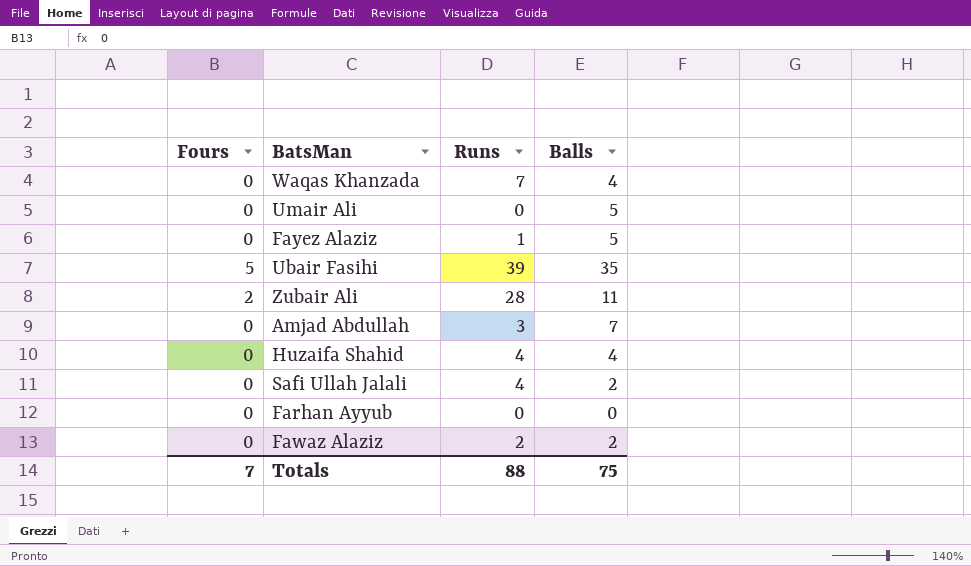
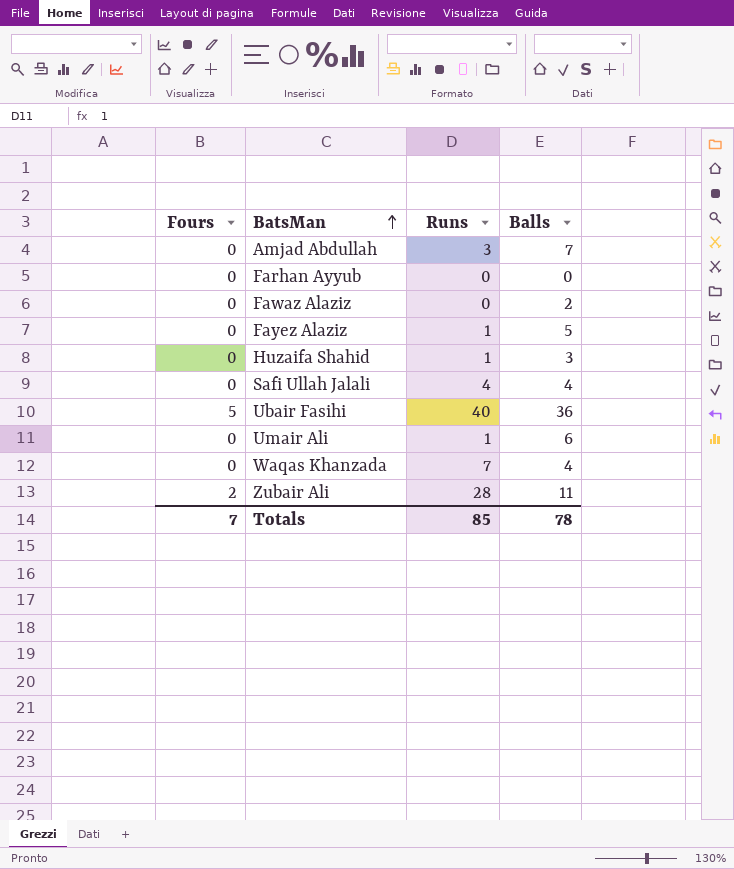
row order: none -> BatsMan ascending
Fawaz Alaziz | Runs: 2 -> 0
Huzaifa Shahid | Runs: 4 -> 1
Huzaifa Shahid | Balls: 4 -> 3
Safi Ullah Jalali | Balls: 2 -> 4
Ubair Fasihi | Runs: 39 -> 40
Ubair Fasihi | Balls: 35 -> 36
Umair Ali | Runs: 0 -> 1
Umair Ali | Balls: 5 -> 6
Totals | Runs: 88 -> 85
Totals | Balls: 75 -> 78

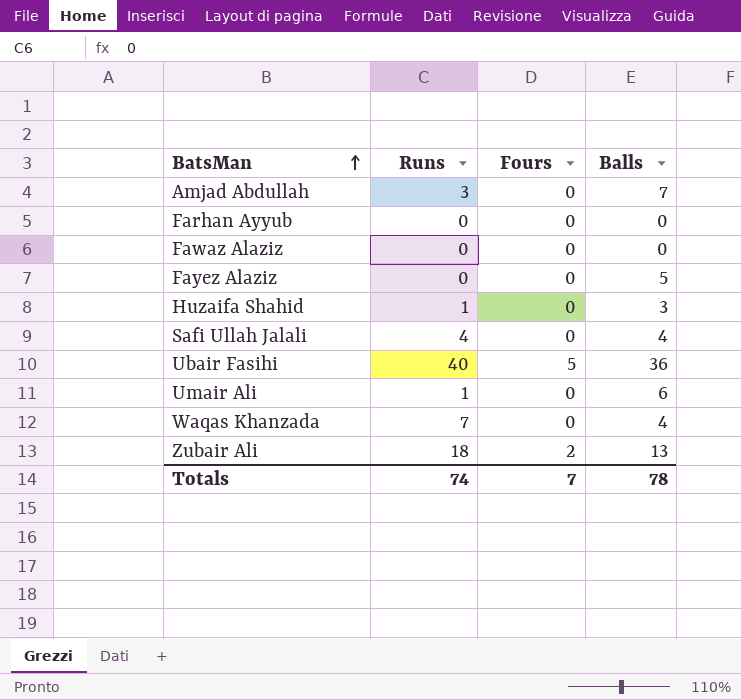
column Fours | position: 1 -> 3
Fawaz Alaziz | Balls: 2 -> 0
Fayez Alaziz | Runs: 1 -> 0
Zubair Ali | Runs: 28 -> 18
Zubair Ali | Balls: 11 -> 13
Totals | Runs: 85 -> 74

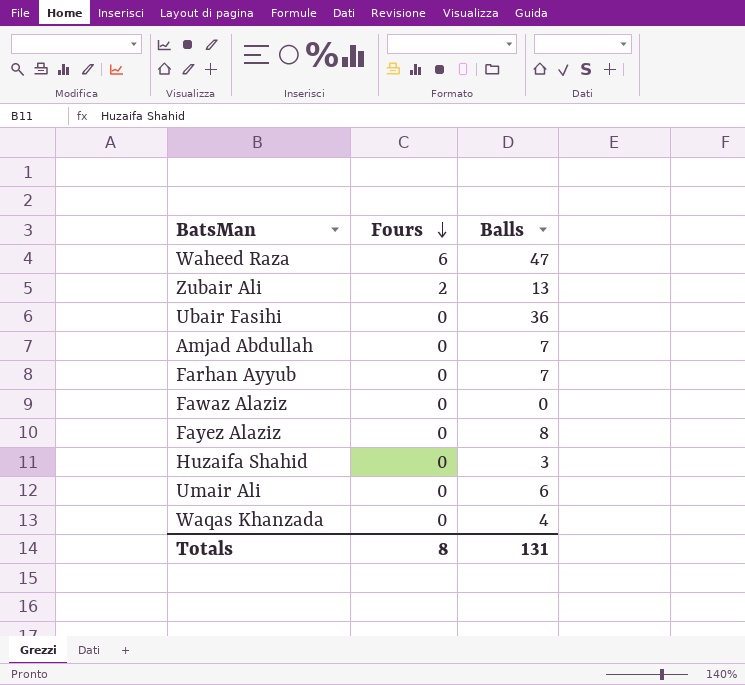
row order: BatsMan ascending -> Fours descending
column Runs | position: 2 -> none
row Safi Ullah Jalali: 4 | 0 | 4 -> none
row Waheed Raza: none -> 6 | 47
Ubair Fasihi | Fours: 5 -> 0
Farhan Ayyub | Balls: 0 -> 7
Fayez Alaziz | Balls: 5 -> 8
Totals | Fours: 7 -> 8
Totals | Balls: 78 -> 131

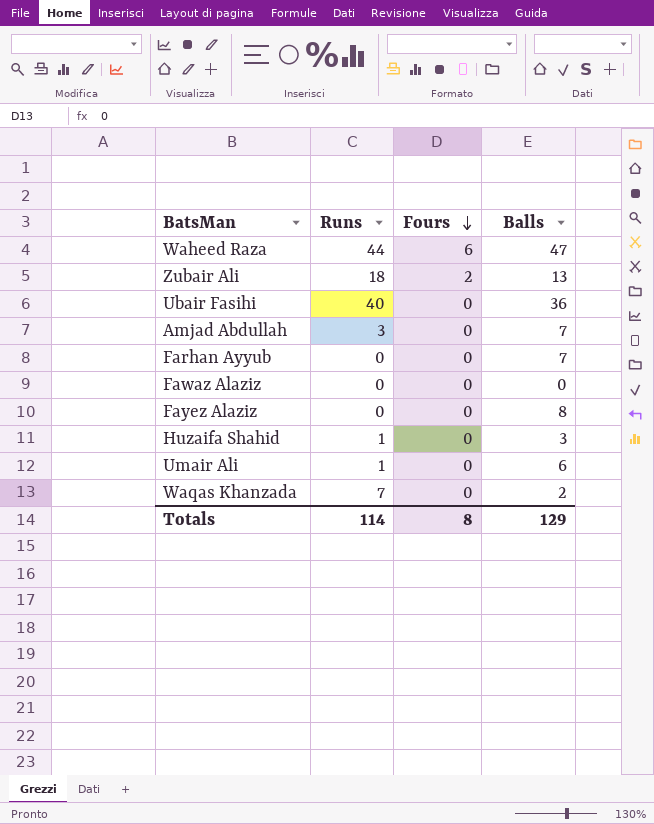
column Runs | position: none -> 2
Waqas Khanzada | Balls: 4 -> 2
Totals | Balls: 131 -> 129

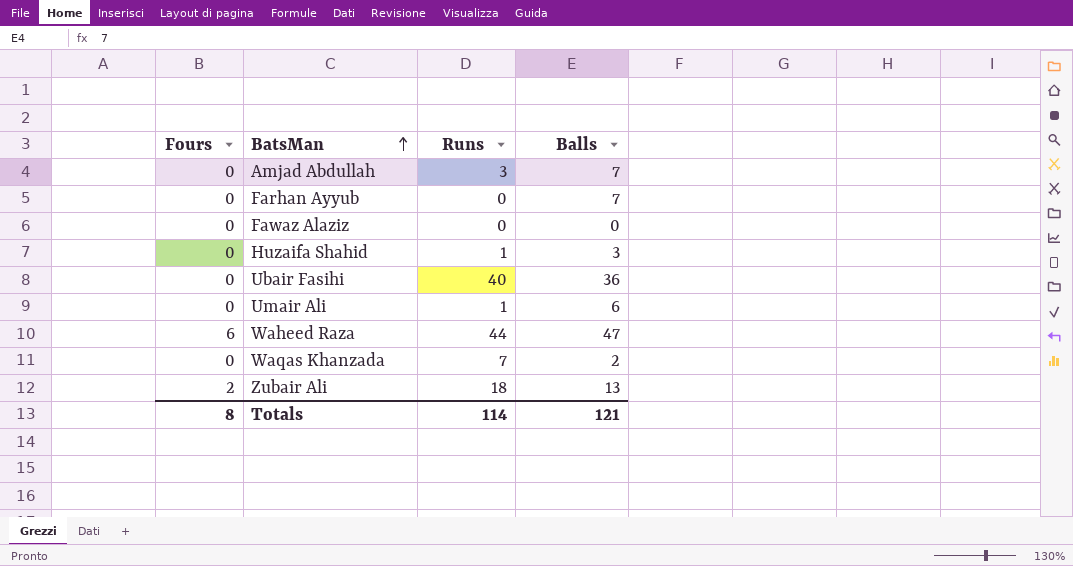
row order: Fours descending -> BatsMan ascending
column Fours | position: 3 -> 1
row Fayez Alaziz: 0 | 0 | 8 -> none
Totals | Balls: 129 -> 121

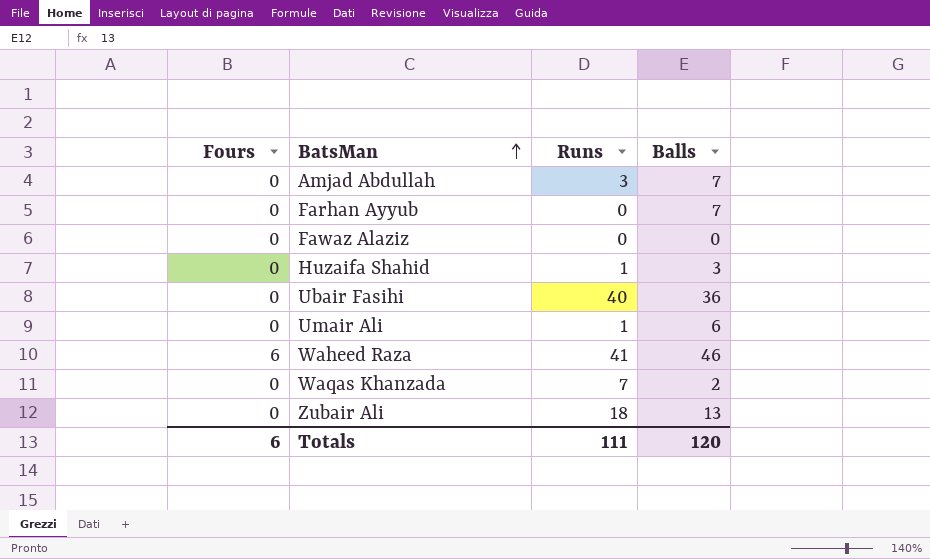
Waheed Raza | Runs: 44 -> 41
Waheed Raza | Balls: 47 -> 46
Zubair Ali | Fours: 2 -> 0
Totals | Fours: 8 -> 6
Totals | Runs: 114 -> 111
Totals | Balls: 121 -> 120

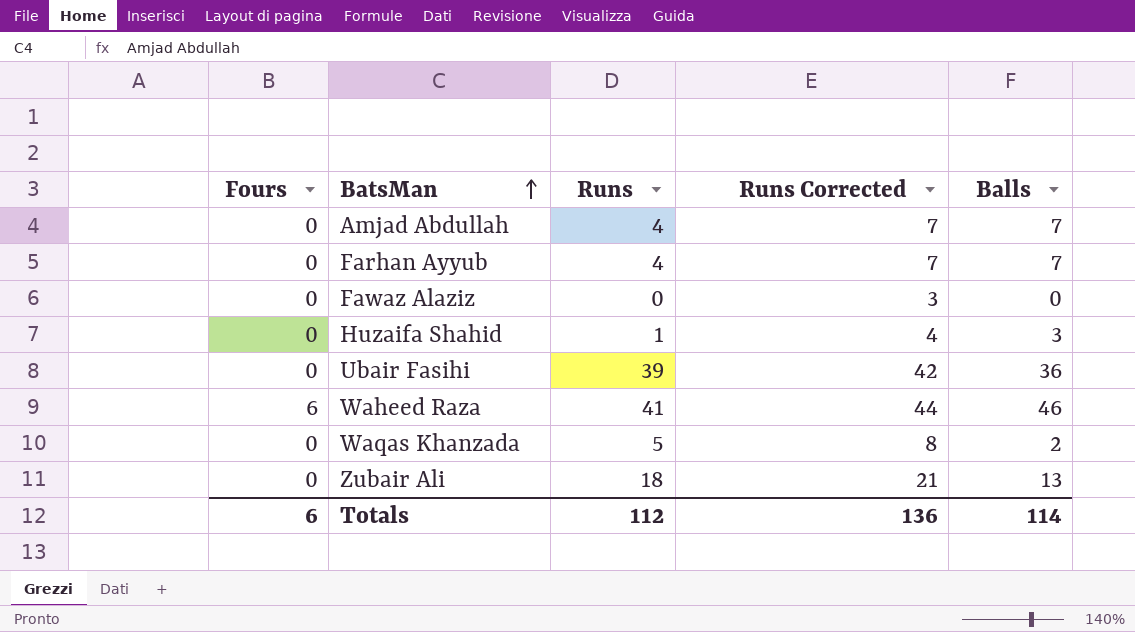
column Runs Corrected | formula: none -> [Runs] + 3
row Umair Ali: 0 | 1 | 6 -> none
Amjad Abdullah | Runs: 3 -> 4
Farhan Ayyub | Runs: 0 -> 4
Ubair Fasihi | Runs: 40 -> 39
Waqas Khanzada | Runs: 7 -> 5
Totals | Runs: 111 -> 112
Totals | Balls: 120 -> 114

